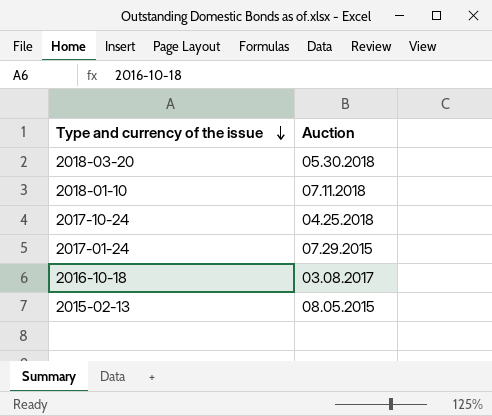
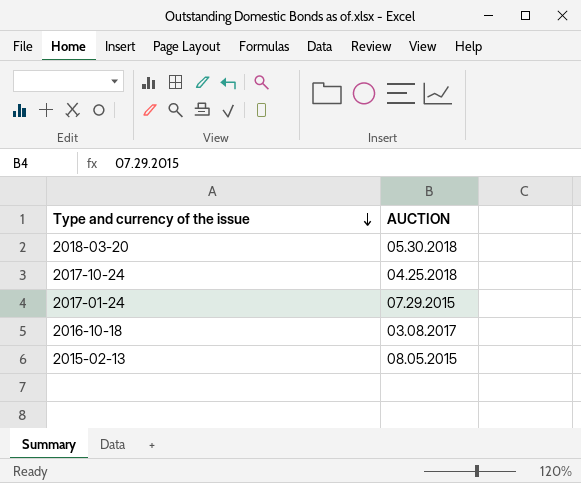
column name: Auction -> AUCTION
row 2018-01-10: 07.11.2018 -> none

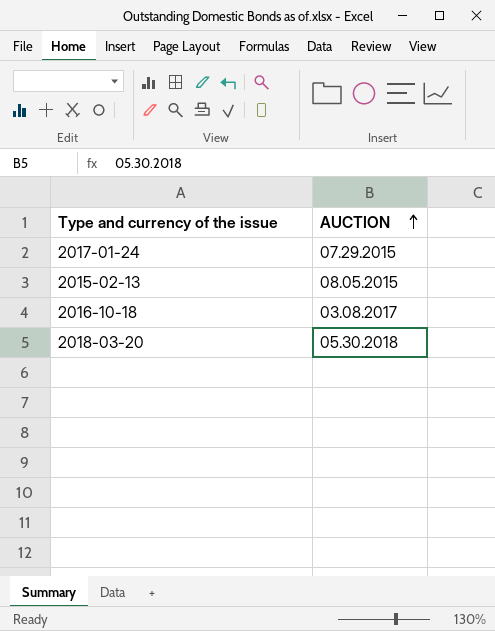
row order: Type and currency of the issue descending -> AUCTION ascending
row 2017-10-24: 04.25.2018 -> none

